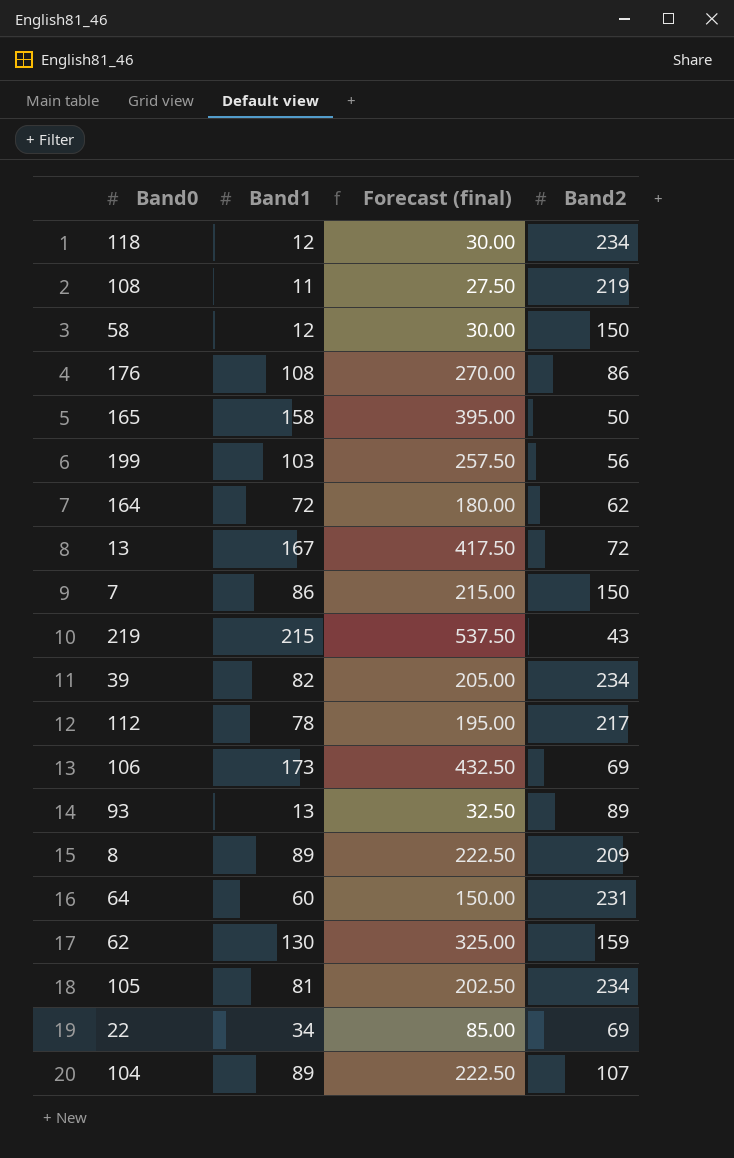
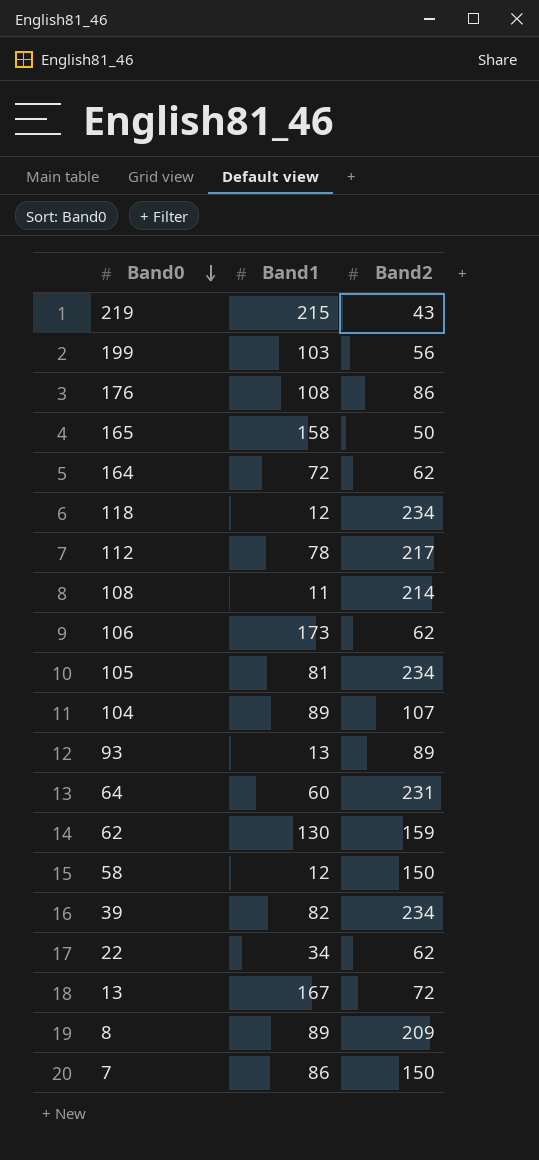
row order: none -> Band0 descending
column Forecast (final) | formula: [Band1] * 2.5 -> none
108 | Band2: 219 -> 214
106 | Band2: 69 -> 62
22 | Band2: 69 -> 62

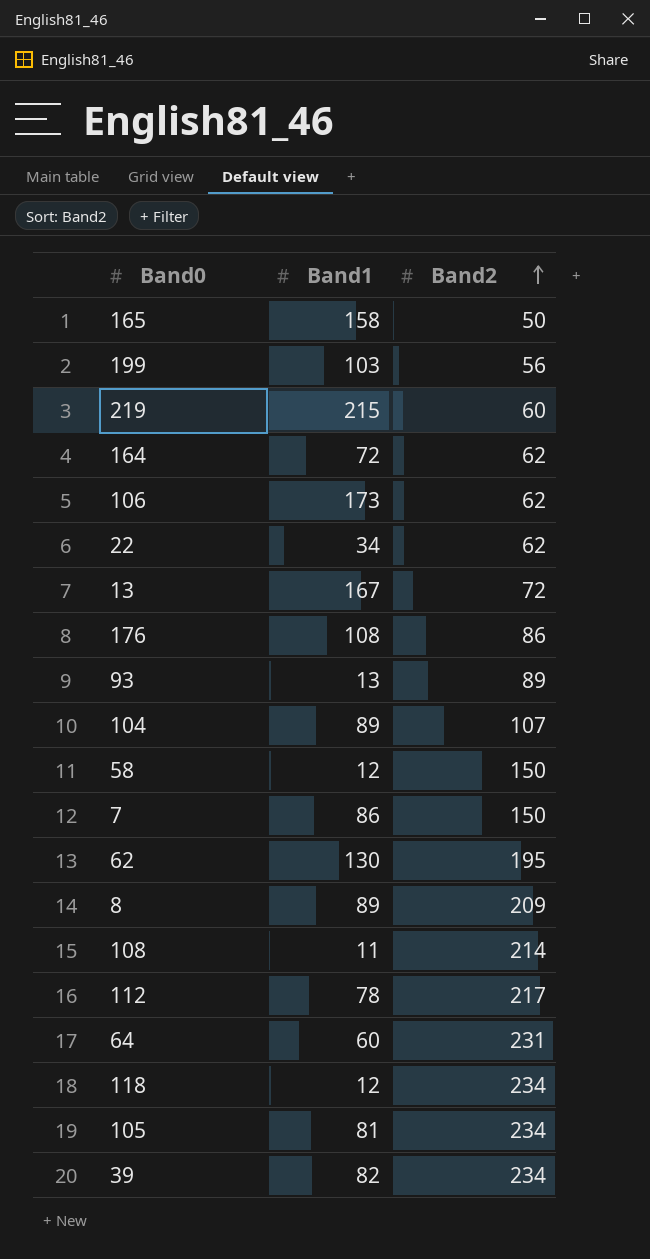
row order: Band0 descending -> Band2 ascending
219 | Band2: 43 -> 60
62 | Band2: 159 -> 195

